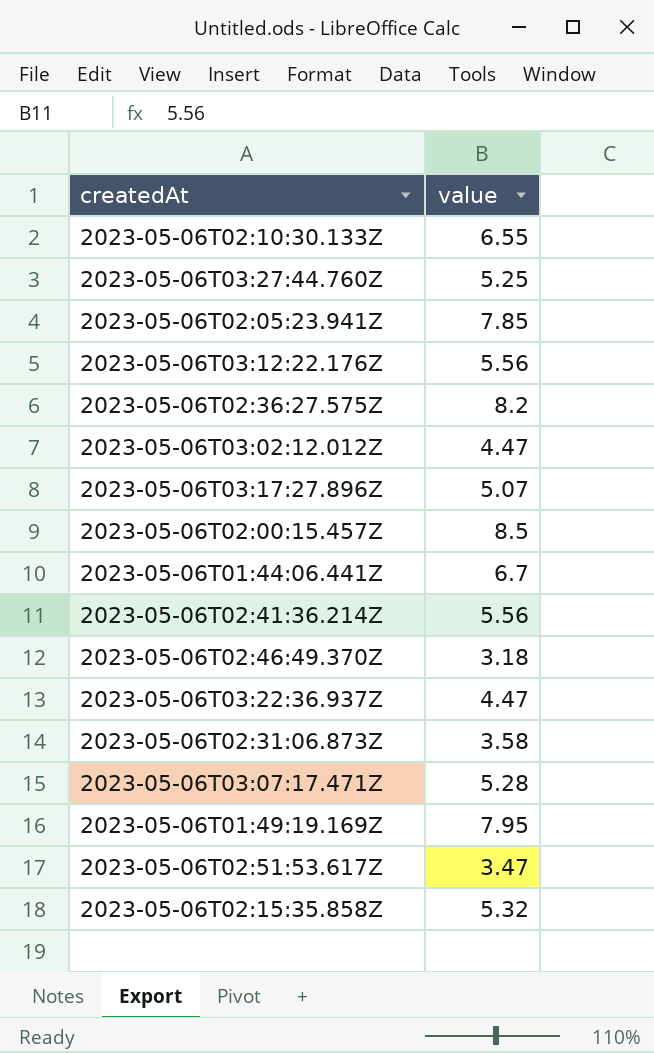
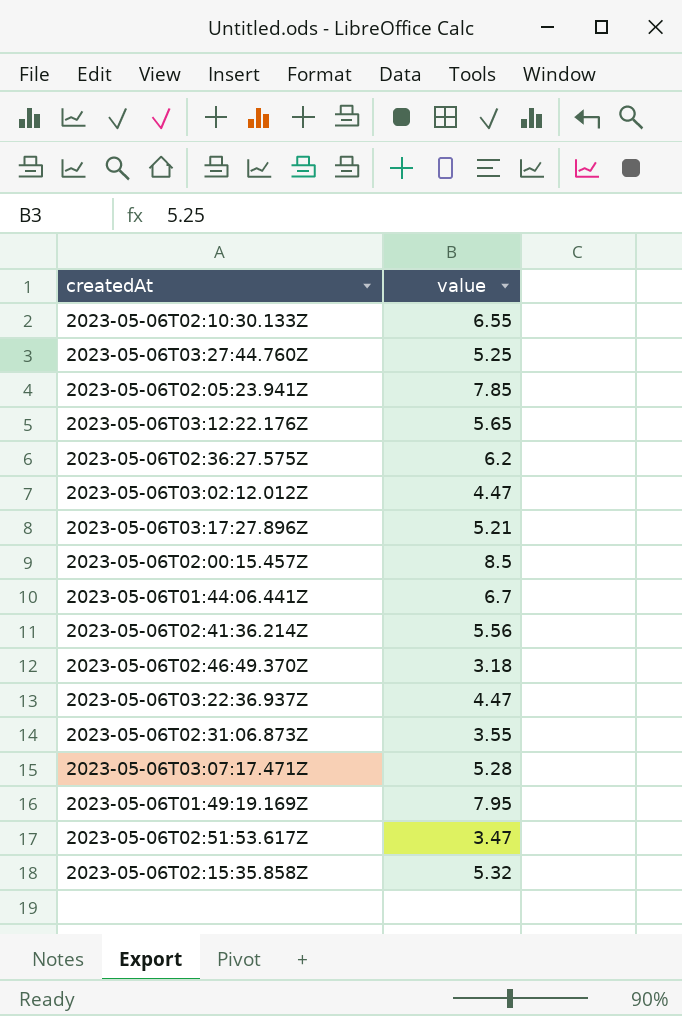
2023-05-06T03:12:22.176Z | value: 5.56 -> 5.65
2023-05-06T02:36:27.575Z | value: 8.2 -> 6.2
2023-05-06T03:17:27.896Z | value: 5.07 -> 5.21
2023-05-06T02:31:06.873Z | value: 3.58 -> 3.55

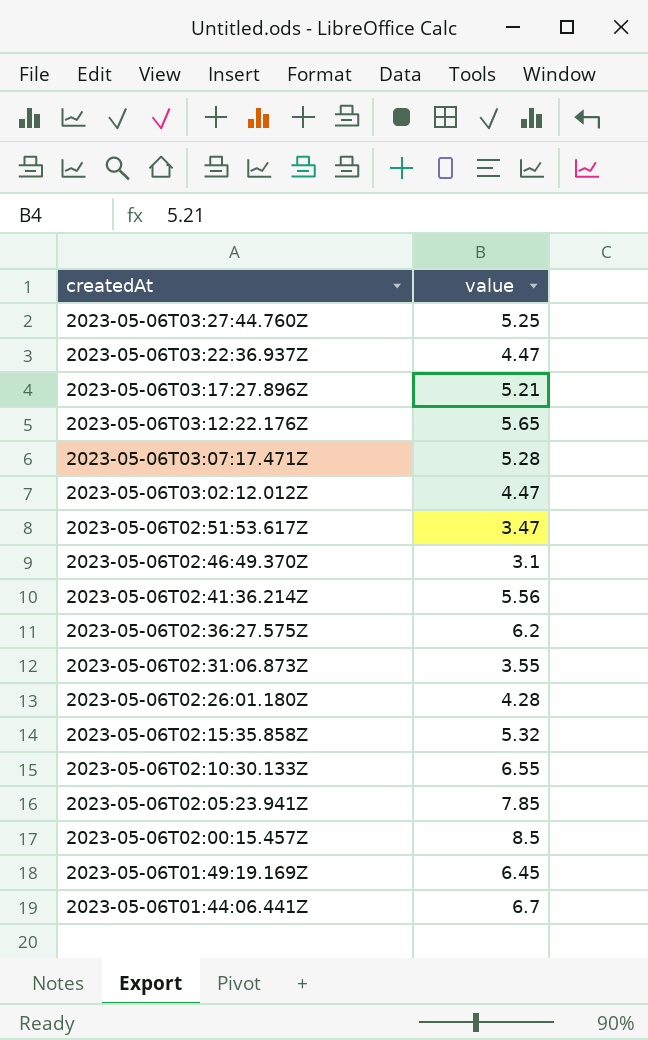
row order: none -> createdAt descending
2023-05-06T02:46:49.370Z | value: 3.18 -> 3.1
row 2023-05-06T02:26:01.180Z: none -> 4.28
2023-05-06T01:49:19.169Z | value: 7.95 -> 6.45

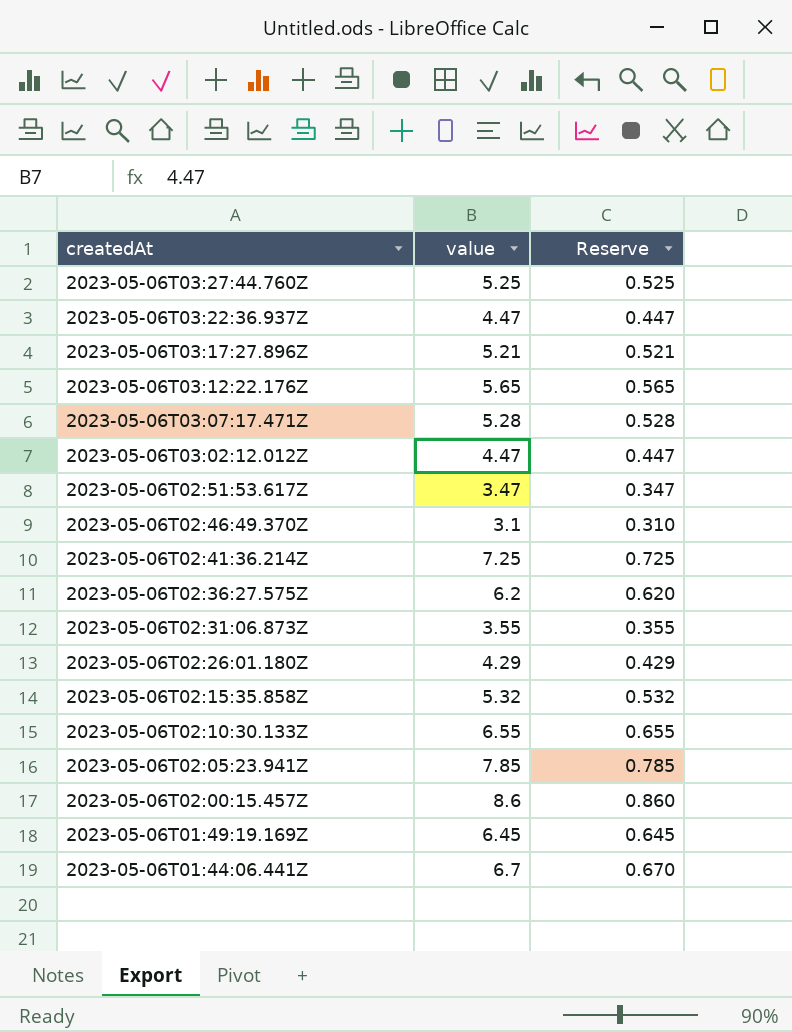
column Reserve | formula: none -> [value] * 0.1
2023-05-06T02:41:36.214Z | value: 5.56 -> 7.25
2023-05-06T02:26:01.180Z | value: 4.28 -> 4.29
2023-05-06T02:00:15.457Z | value: 8.5 -> 8.6

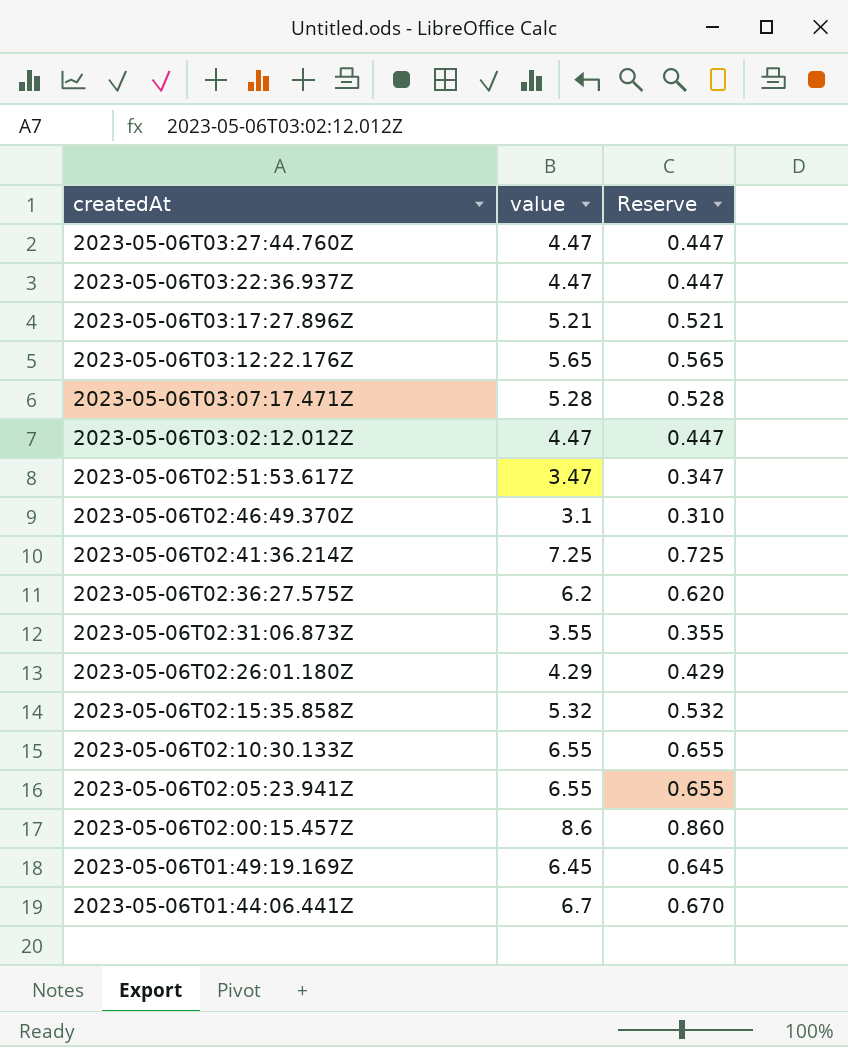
2023-05-06T03:27:44.760Z | value: 5.25 -> 4.47
2023-05-06T03:27:44.760Z | Reserve: 0.525 -> 0.447
2023-05-06T02:05:23.941Z | value: 7.85 -> 6.55
2023-05-06T02:05:23.941Z | Reserve: 0.785 -> 0.655

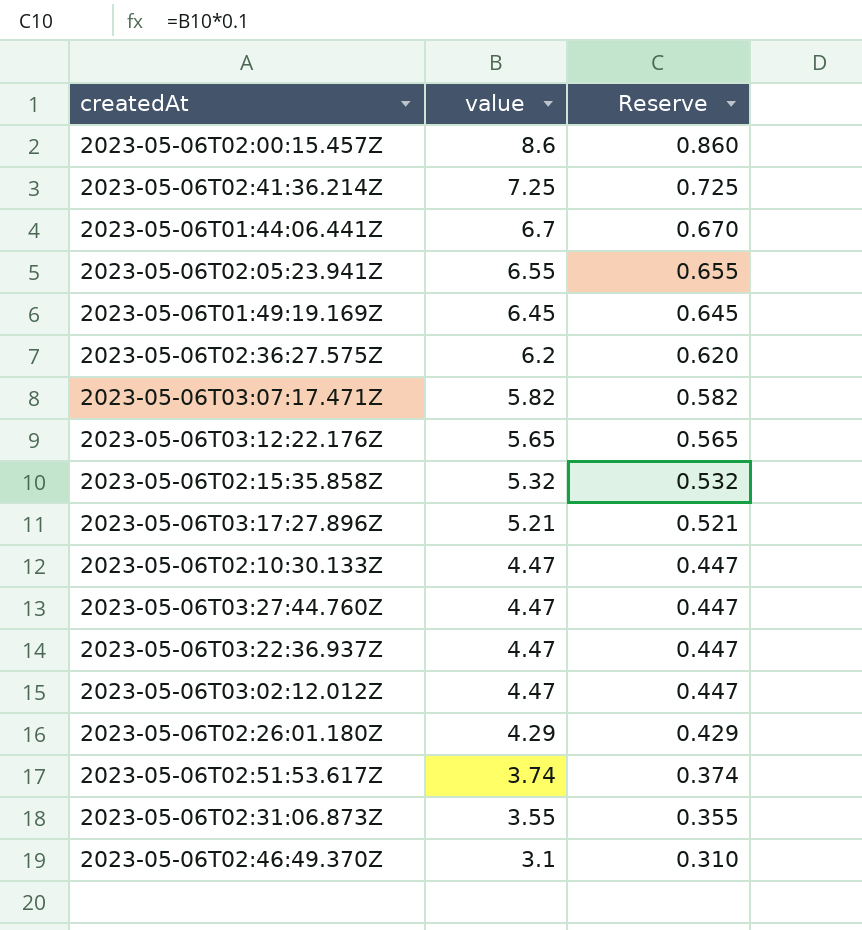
row order: createdAt descending -> value descending
2023-05-06T03:07:17.471Z | value: 5.28 -> 5.82
2023-05-06T03:07:17.471Z | Reserve: 0.528 -> 0.582
2023-05-06T02:10:30.133Z | value: 6.55 -> 4.47
2023-05-06T02:10:30.133Z | Reserve: 0.655 -> 0.447
2023-05-06T02:51:53.617Z | value: 3.47 -> 3.74
2023-05-06T02:51:53.617Z | Reserve: 0.347 -> 0.374

